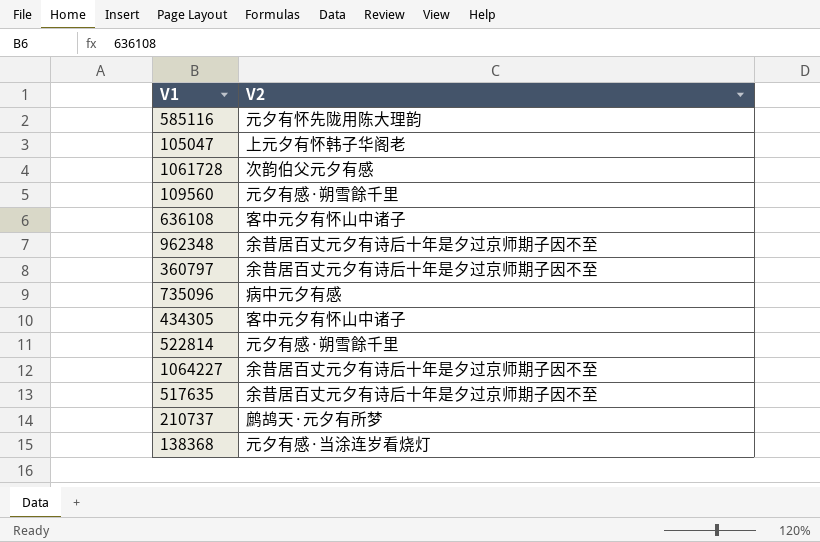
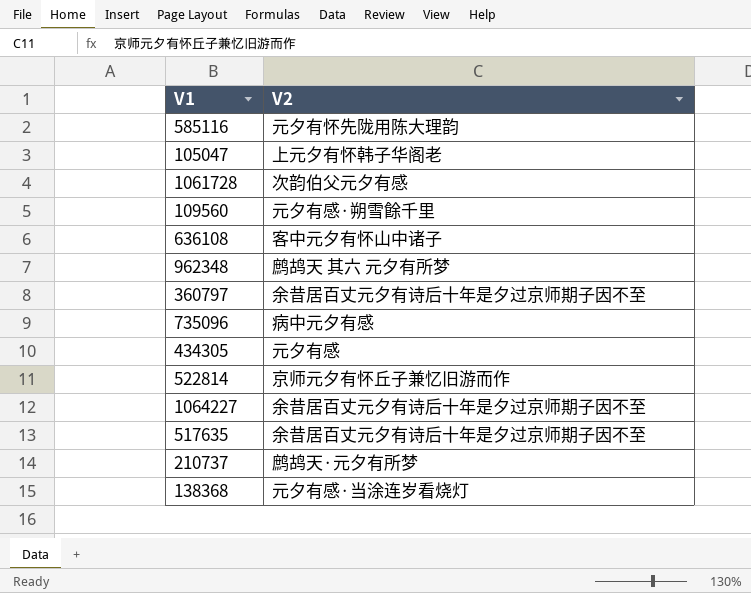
962348 | V2: 余昔居百丈元夕有诗后十年是夕过京师期子因不至 -> 鹧鸪天 其六 元夕有所梦
434305 | V2: 客中元夕有怀山中诸子 -> 元夕有感
522814 | V2: 元夕有感·朔雪餘千里 -> 京师元夕有怀丘子兼忆旧游而作

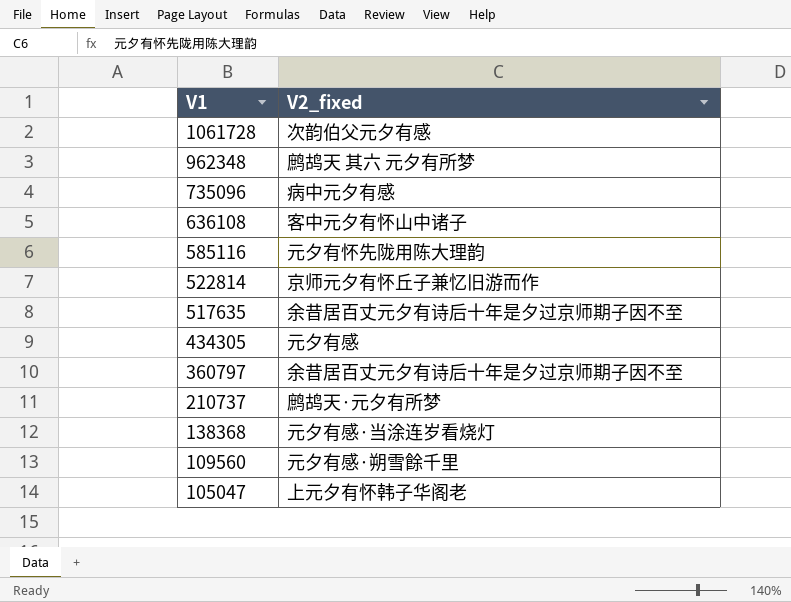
row order: none -> V1 descending
column name: V2 -> V2_fixed
row 1064227: 余昔居百丈元夕有诗后十年是夕过京师期子因不至 -> none

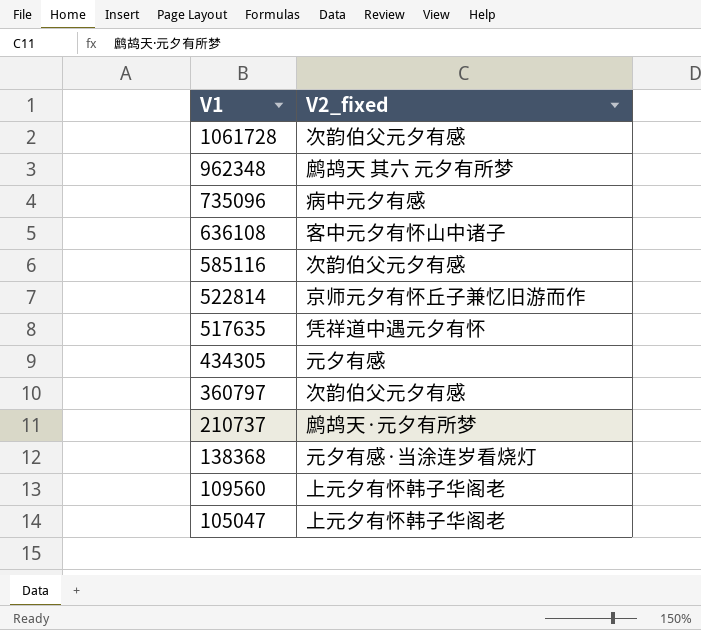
585116 | V2_fixed: 元夕有怀先陇用陈大理韵 -> 次韵伯父元夕有感
517635 | V2_fixed: 余昔居百丈元夕有诗后十年是夕过京师期子因不至 -> 凭祥道中遇元夕有怀
360797 | V2_fixed: 余昔居百丈元夕有诗后十年是夕过京师期子因不至 -> 次韵伯父元夕有感
109560 | V2_fixed: 元夕有感·朔雪餘千里 -> 上元夕有怀韩子华阁老

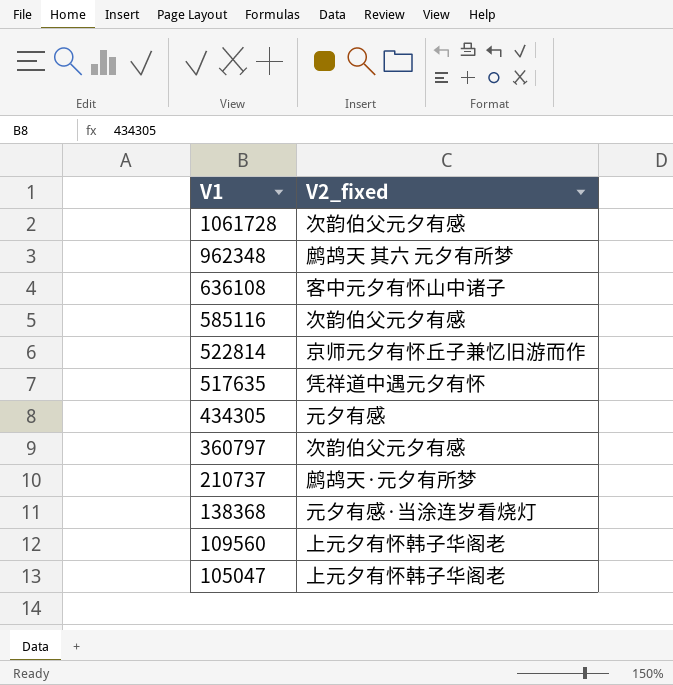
row 735096: 病中元夕有感 -> none

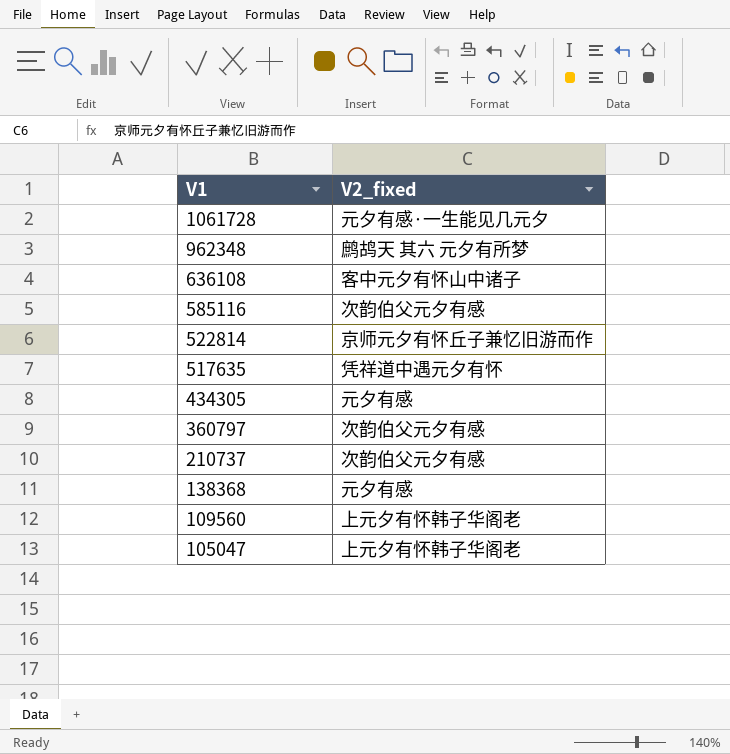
1061728 | V2_fixed: 次韵伯父元夕有感 -> 元夕有感·一生能见几元夕
210737 | V2_fixed: 鹧鸪天·元夕有所梦 -> 次韵伯父元夕有感
138368 | V2_fixed: 元夕有感·当涂连岁看烧灯 -> 元夕有感

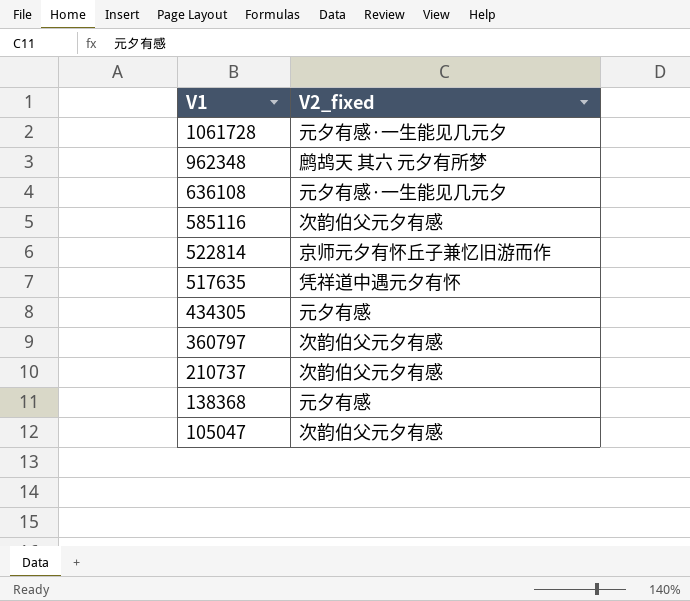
row 109560: 上元夕有怀韩子华阁老 -> none
636108 | V2_fixed: 客中元夕有怀山中诸子 -> 元夕有感·一生能见几元夕
105047 | V2_fixed: 上元夕有怀韩子华阁老 -> 次韵伯父元夕有感

